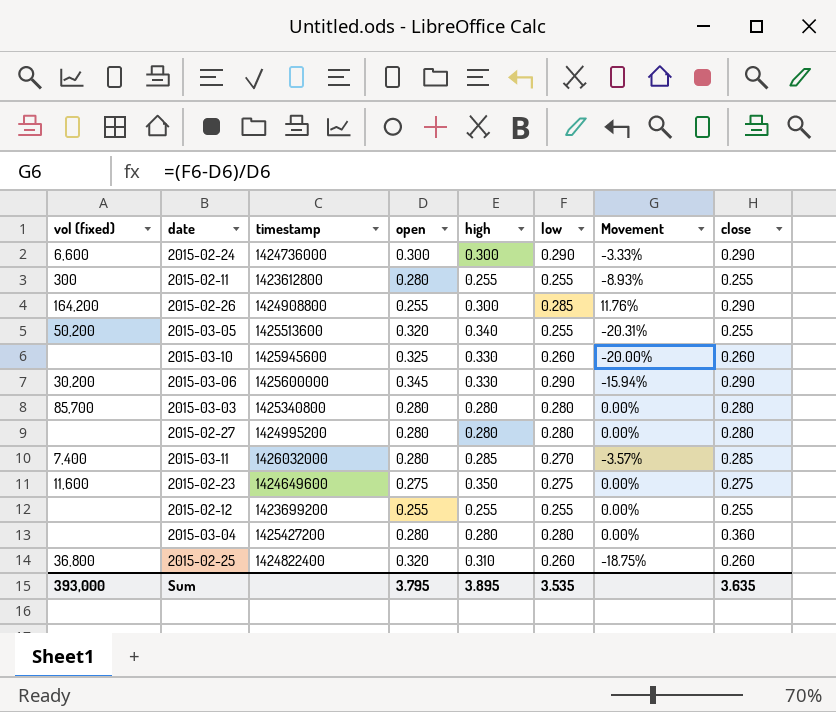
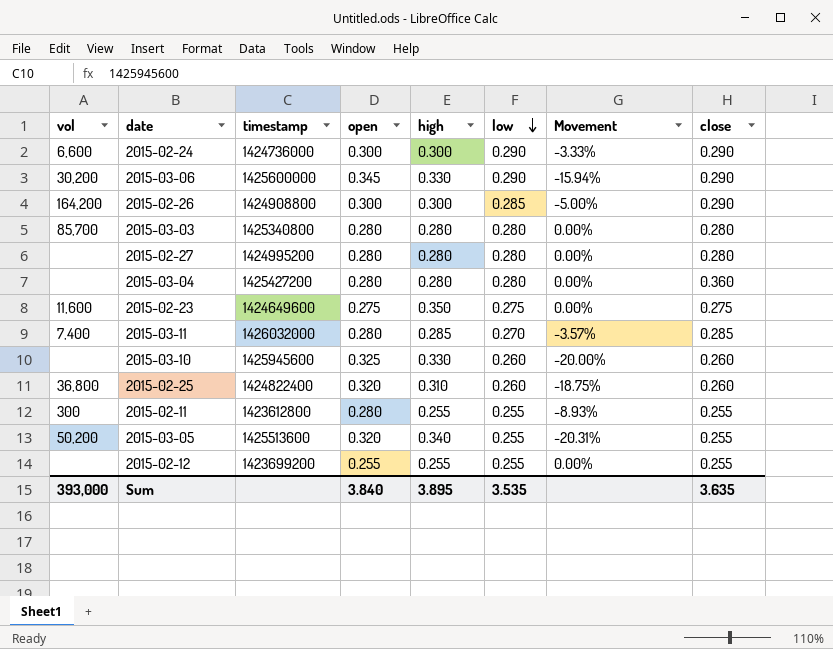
row order: none -> low descending
column name: vol (fixed) -> vol
2015-02-26 | open: 0.255 -> 0.300
2015-02-26 | Movement: 11.76% -> -5.00%
Sum | open: 3.795 -> 3.840

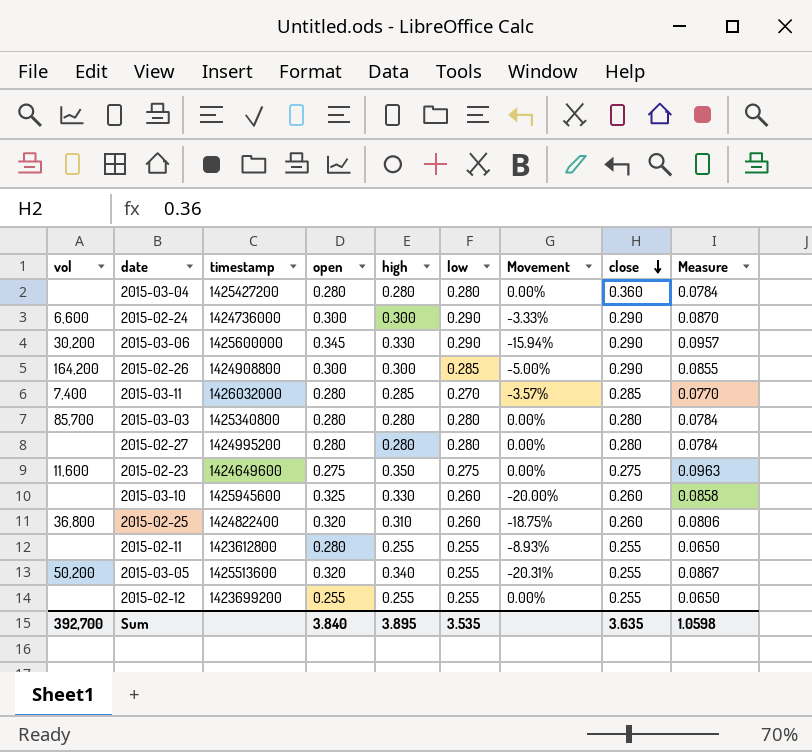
row order: low descending -> close descending
column Measure | formula: none -> [high] * [low]
2015-02-11 | vol: 300 -> none
Sum | vol: 393,000 -> 392,700

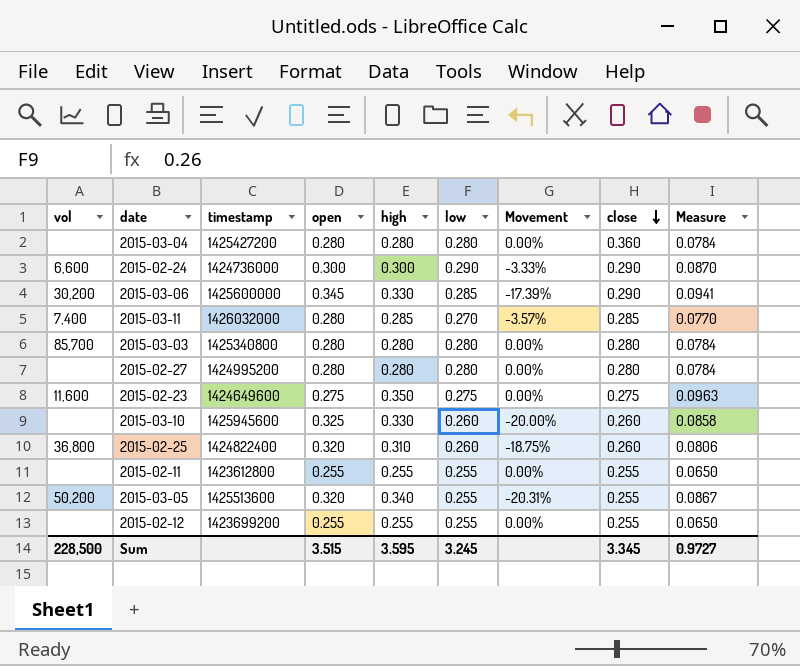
row 2015-02-26: 164,200 | 1424908800 | 0.300 | 0.300 | 0.285 | -5.00% | 0.290 | 0.0855 -> none
2015-03-06 | low: 0.290 -> 0.285
2015-03-06 | Movement: -15.94% -> -17.39%
2015-03-06 | Measure: 0.0957 -> 0.0941
2015-02-11 | open: 0.280 -> 0.255
2015-02-11 | Movement: -8.93% -> 0.00%
Sum | vol: 392,700 -> 228,500
Sum | open: 3.840 -> 3.515
Sum | high: 3.895 -> 3.595
Sum | low: 3.535 -> 3.245
Sum | close: 3.635 -> 3.345
Sum | Measure: 1.0598 -> 0.9727

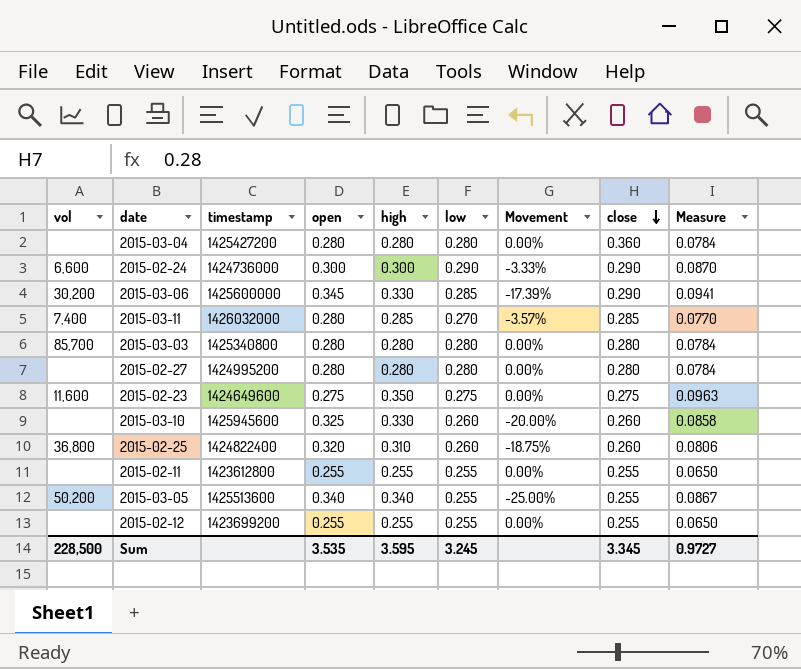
2015-03-05 | open: 0.320 -> 0.340
2015-03-05 | Movement: -20.31% -> -25.00%
Sum | open: 3.515 -> 3.535

